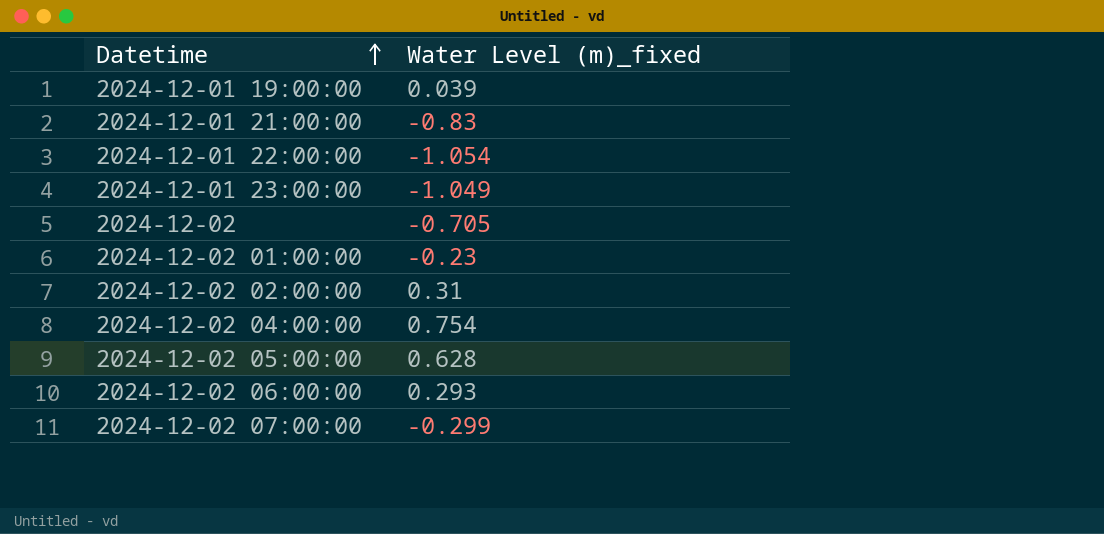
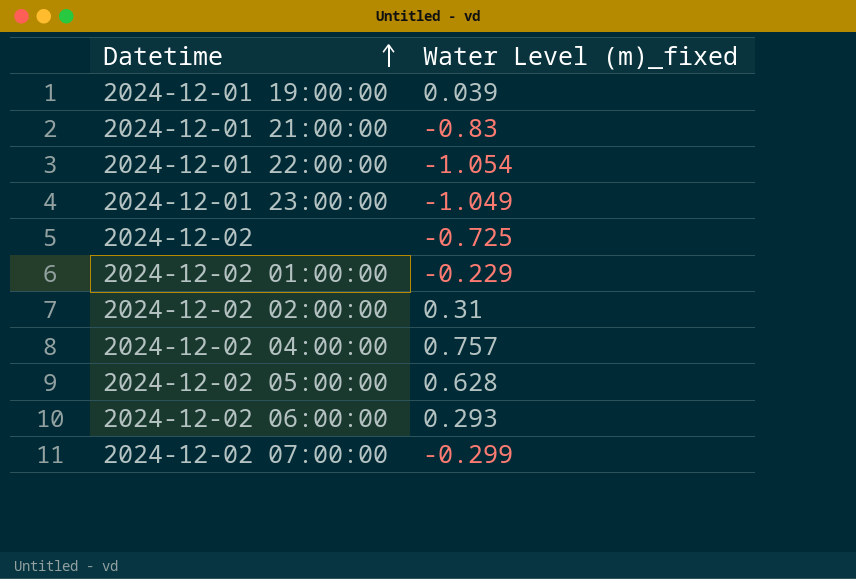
2024-12-02 | Water Level (m)_fixed: -0.705 -> -0.725
2024-12-02 01:00:00 | Water Level (m)_fixed: -0.23 -> -0.229
2024-12-02 04:00:00 | Water Level (m)_fixed: 0.754 -> 0.757

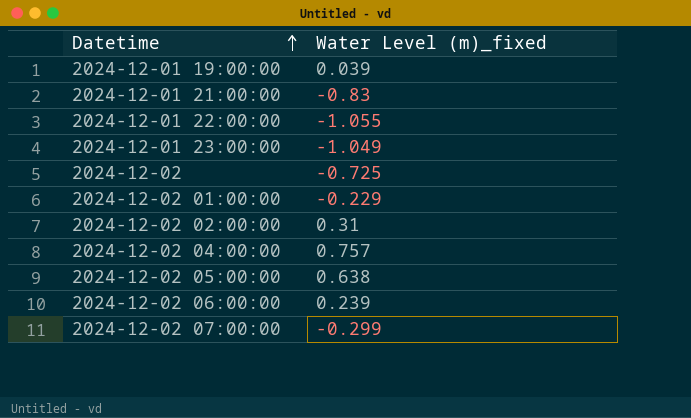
2024-12-01 22:00:00 | Water Level (m)_fixed: -1.054 -> -1.055
2024-12-02 05:00:00 | Water Level (m)_fixed: 0.628 -> 0.638
2024-12-02 06:00:00 | Water Level (m)_fixed: 0.293 -> 0.239

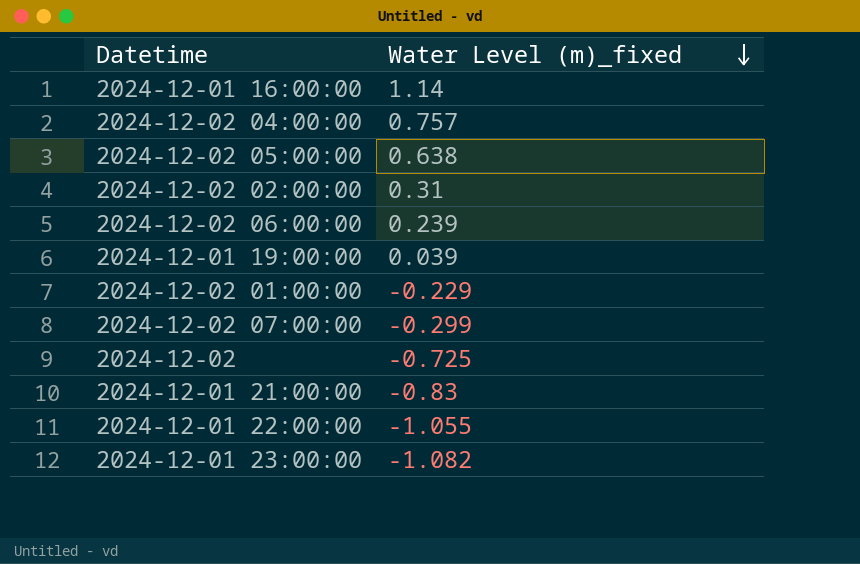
row order: Datetime ascending -> Water Level (m)_fixed descending
row 2024-12-01 16:00:00: none -> 1.14
2024-12-01 23:00:00 | Water Level (m)_fixed: -1.049 -> -1.082

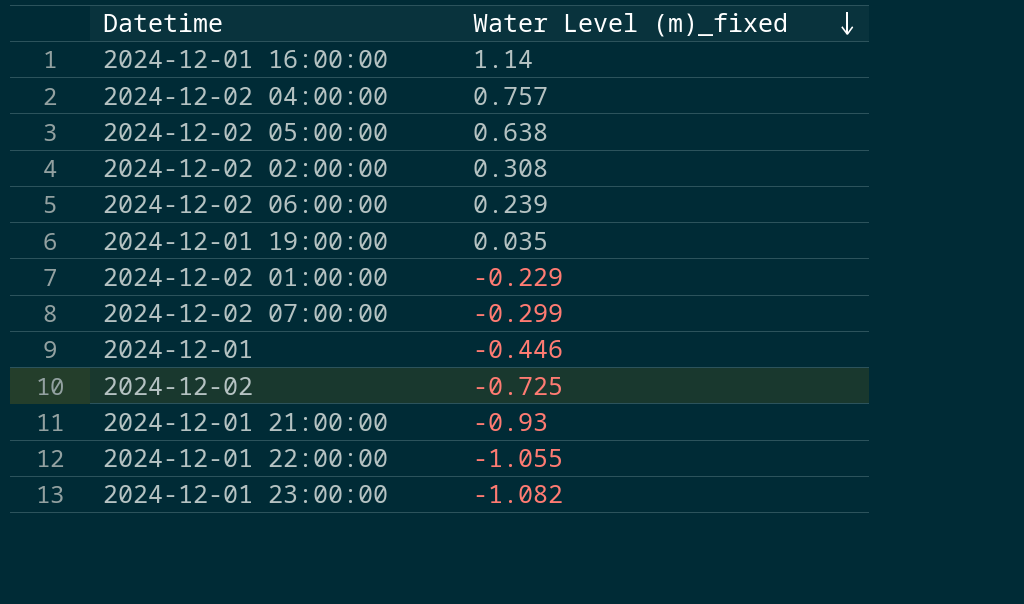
2024-12-02 02:00:00 | Water Level (m)_fixed: 0.31 -> 0.308
2024-12-01 19:00:00 | Water Level (m)_fixed: 0.039 -> 0.035
row 2024-12-01: none -> -0.446
2024-12-01 21:00:00 | Water Level (m)_fixed: -0.83 -> -0.93

